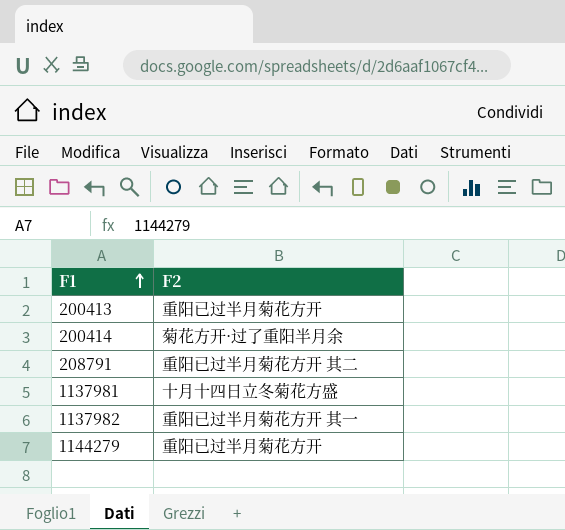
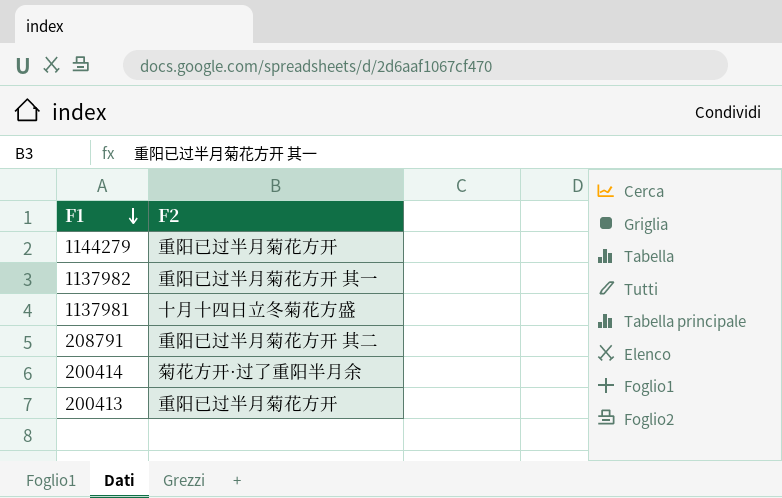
row order: F1 ascending -> F1 descending

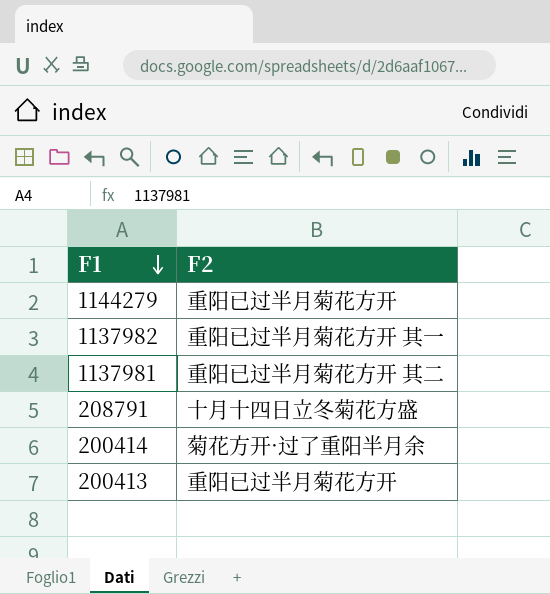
1137981 | F2: 十月十四日立冬菊花方盛 -> 重阳已过半月菊花方开 其二
208791 | F2: 重阳已过半月菊花方开 其二 -> 十月十四日立冬菊花方盛

